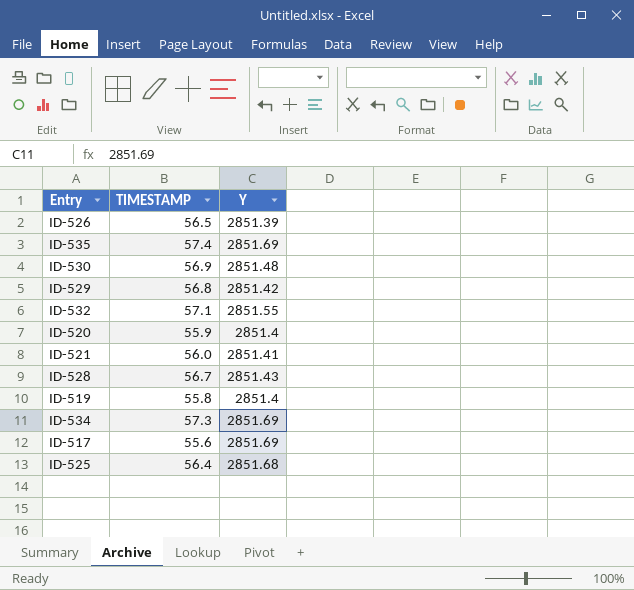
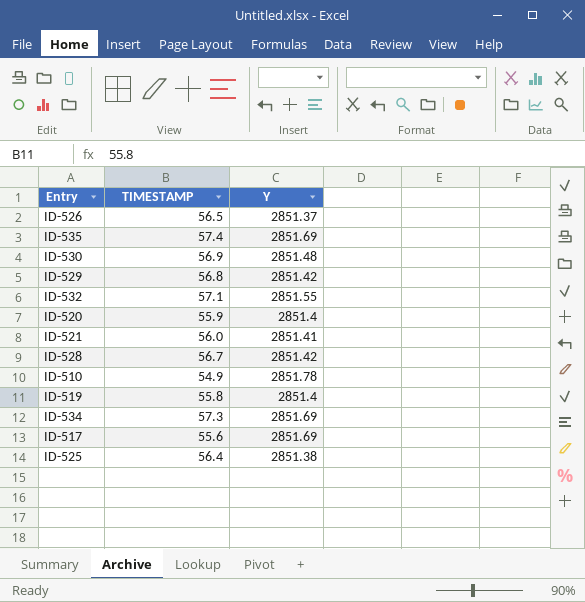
ID-526 | Y: 2851.39 -> 2851.37
ID-528 | Y: 2851.43 -> 2851.42
row ID-510: none -> 54.9 | 2851.78
ID-525 | Y: 2851.68 -> 2851.38

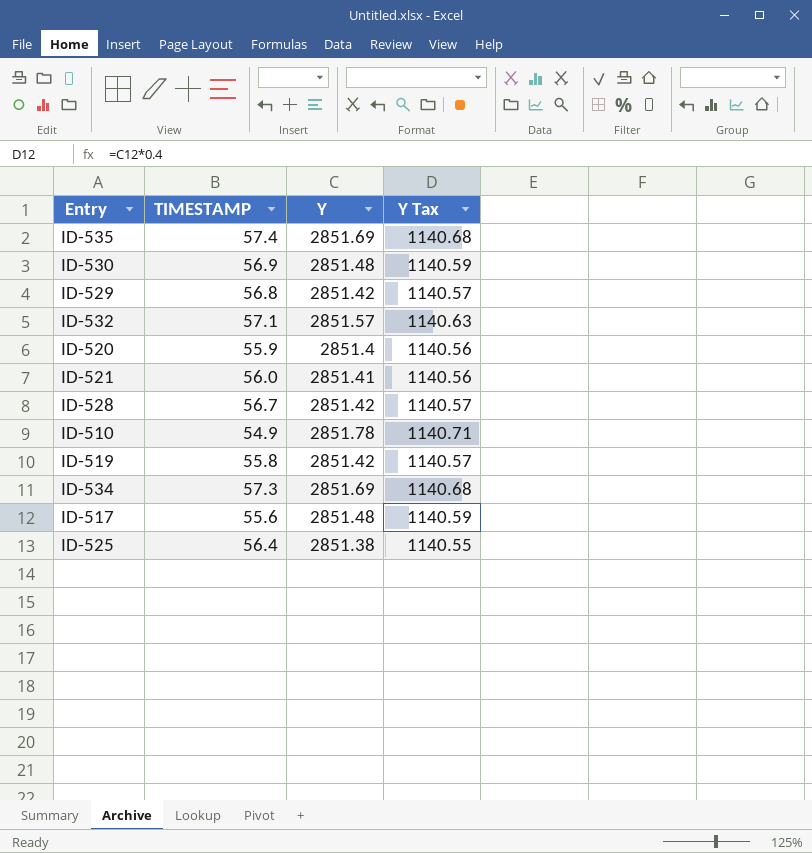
column Y Tax | formula: none -> [Y] * 0.4
row ID-526: 56.5 | 2851.37 -> none
ID-532 | Y: 2851.55 -> 2851.57
ID-519 | Y: 2851.4 -> 2851.42
ID-517 | Y: 2851.69 -> 2851.48

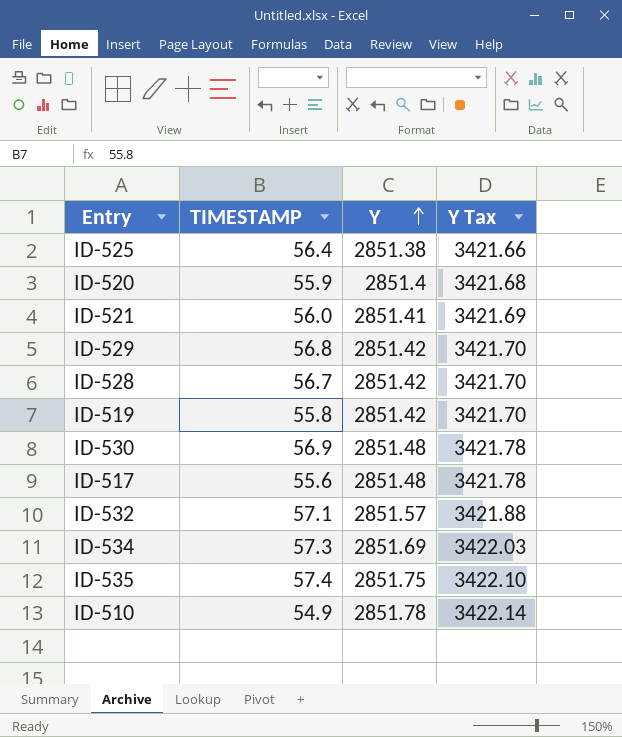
row order: none -> Y ascending
column Y Tax | formula: [Y] * 0.4 -> [Y] * 1.2
ID-535 | Y: 2851.69 -> 2851.75

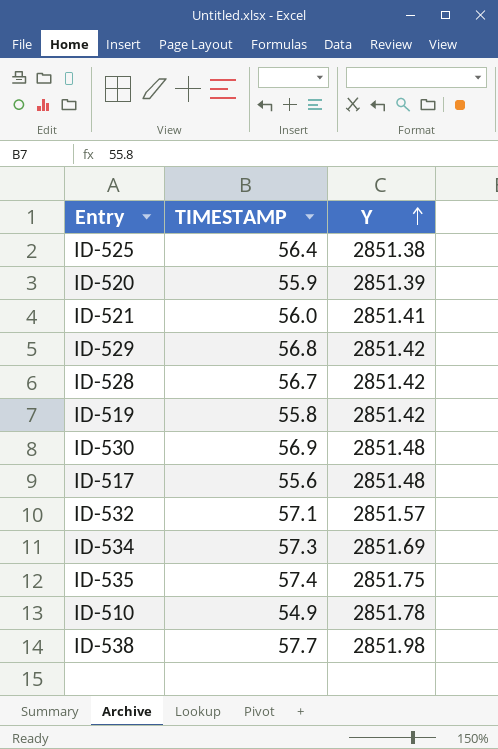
column Y Tax | formula: [Y] * 1.2 -> none
ID-520 | Y: 2851.4 -> 2851.39
row ID-538: none -> 57.7 | 2851.98

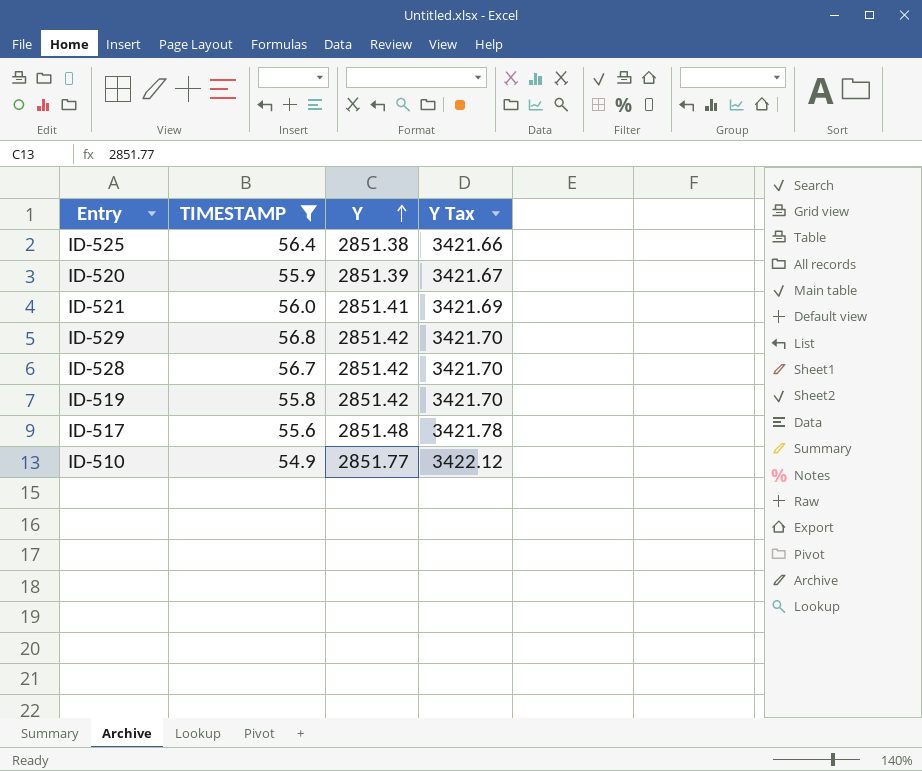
filter: none -> TIMESTAMP <= 56.8
column Y Tax | formula: none -> [Y] * 1.2
ID-510 | Y: 2851.78 -> 2851.77

